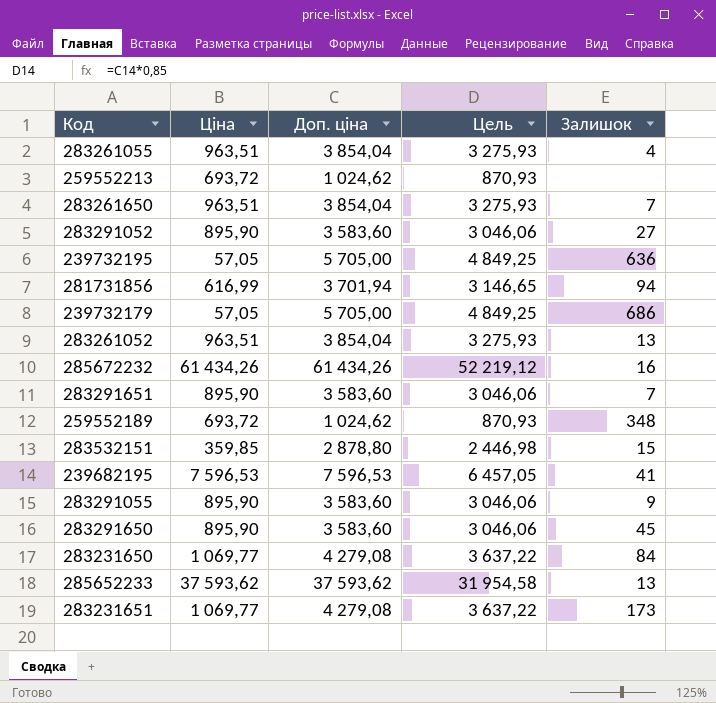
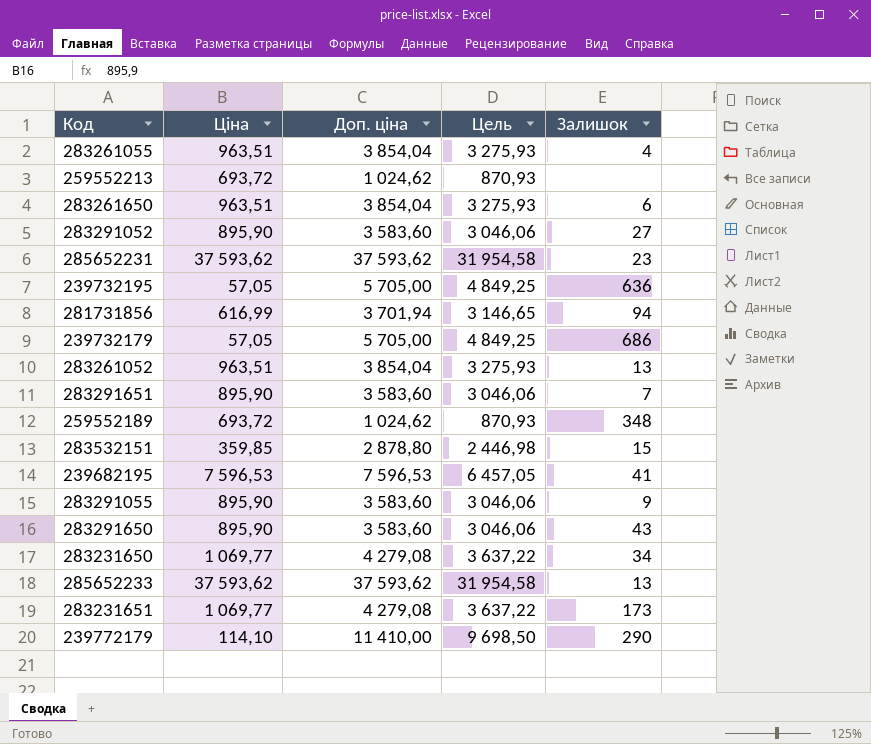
row 285672232: 61 434,26 | 61 434,26 | 52 219,12 | 16 -> none
283261650 | Залишок: 7 -> 6
row 285652231: none -> 37 593,62 | 37 593,62 | 31 954,58 | 23
283291650 | Залишок: 45 -> 43
283231650 | Залишок: 84 -> 34
row 239772179: none -> 114,10 | 11 410,00 | 9 698,50 | 290

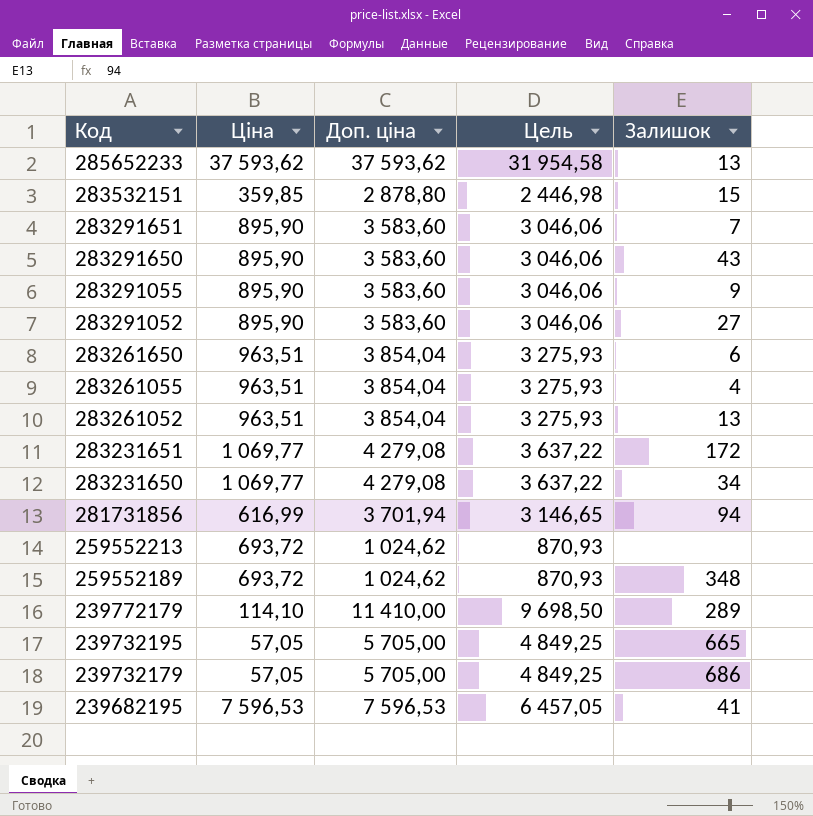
row order: none -> Код descending
row 285652231: 37 593,62 | 37 593,62 | 31 954,58 | 23 -> none
283231651 | Залишок: 173 -> 172
239772179 | Залишок: 290 -> 289
239732195 | Залишок: 636 -> 665

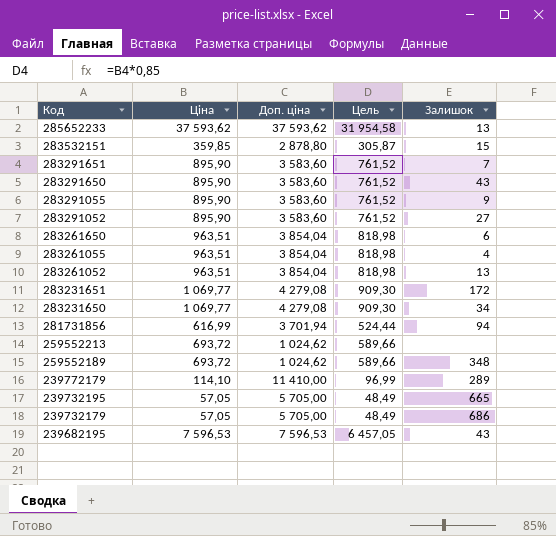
column Цель | formula: [Доп. ціна] * 0,85 -> [Ціна] * 0,85
239682195 | Залишок: 41 -> 43

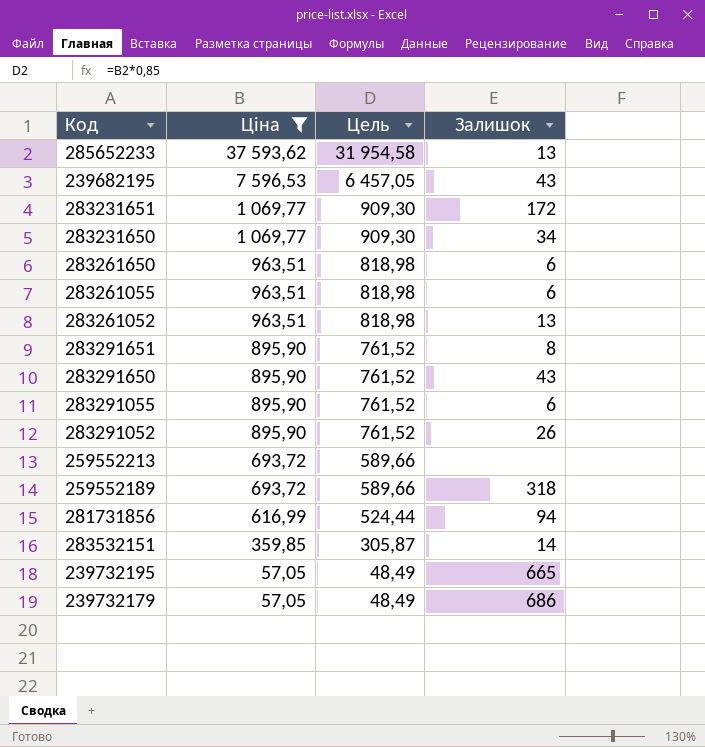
filter: none -> Ціна != 114,10
row order: Код descending -> Ціна descending
column Доп. ціна | position: 3 -> none
283261055 | Залишок: 4 -> 6
283291651 | Залишок: 7 -> 8
283291055 | Залишок: 9 -> 6
283291052 | Залишок: 27 -> 26
259552189 | Залишок: 348 -> 318
283532151 | Залишок: 15 -> 14

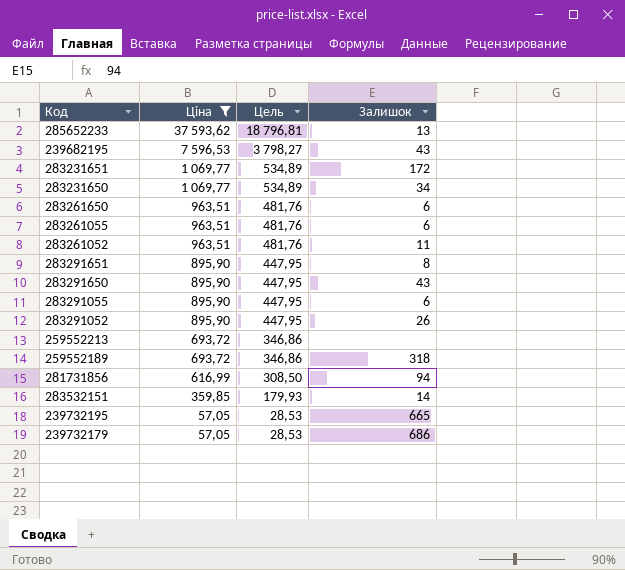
column Цель | formula: [Ціна] * 0,85 -> [Ціна] * 0,5
283261052 | Залишок: 13 -> 11

